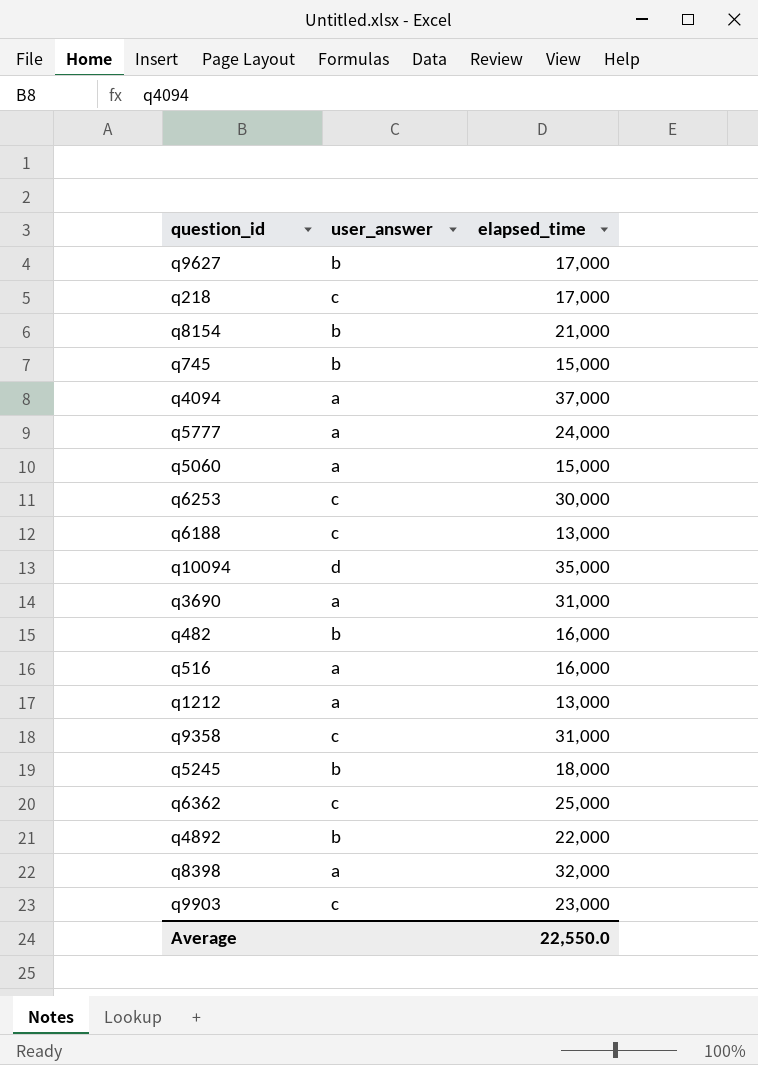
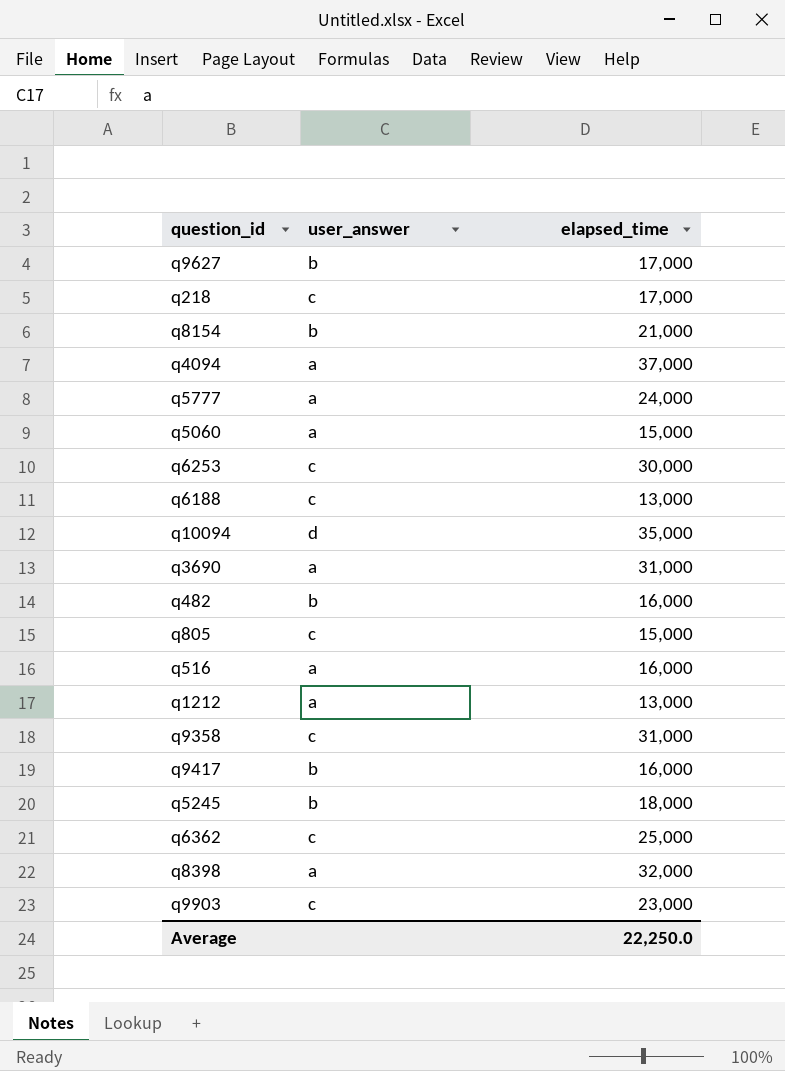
row q745: b | 15,000 -> none
row q4892: b | 22,000 -> none
row q805: none -> c | 15,000
row q9417: none -> b | 16,000
Average | elapsed_time: 22,550.0 -> 22,250.0

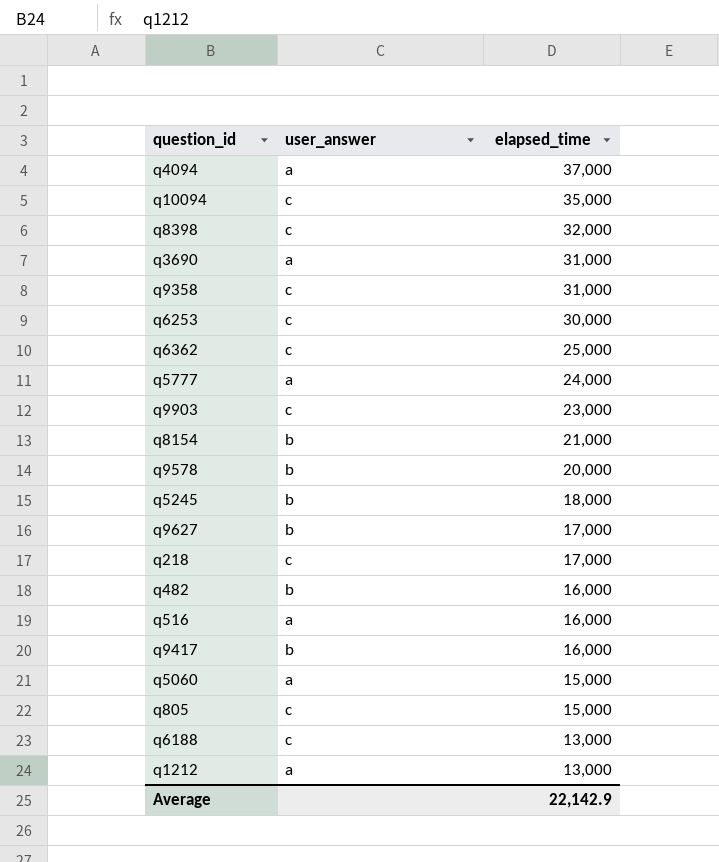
row order: none -> elapsed_time descending
q10094 | user_answer: d -> c
q8398 | user_answer: a -> c
row q9578: none -> b | 20,000
Average | elapsed_time: 22,250.0 -> 22,142.9

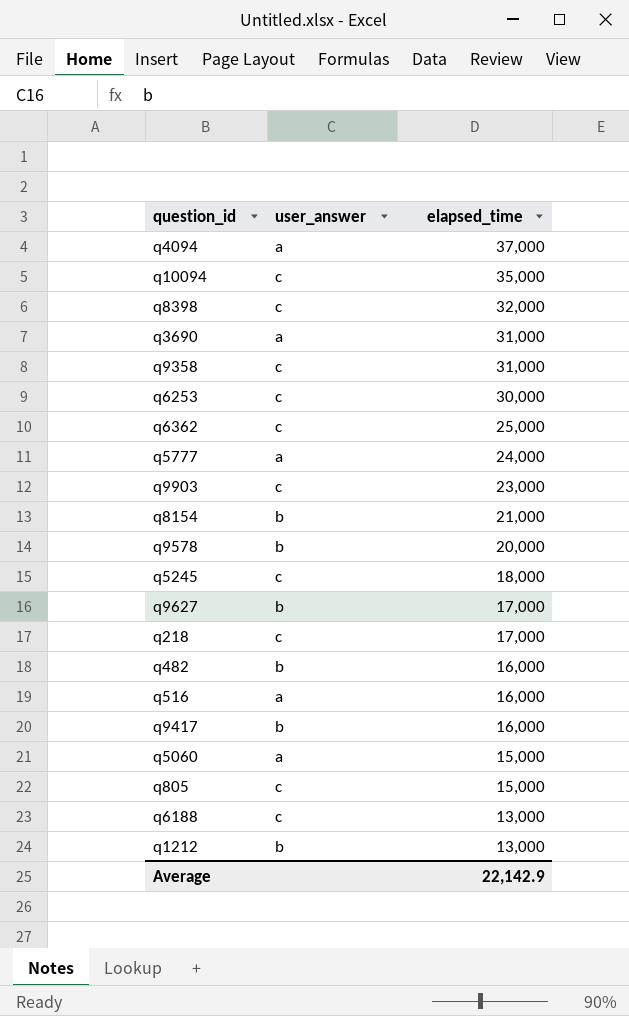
q5245 | user_answer: b -> c
q1212 | user_answer: a -> b

